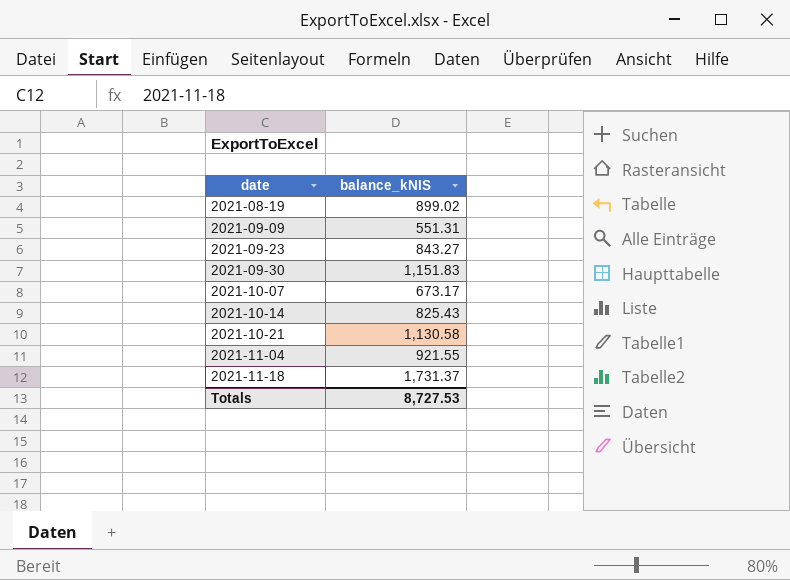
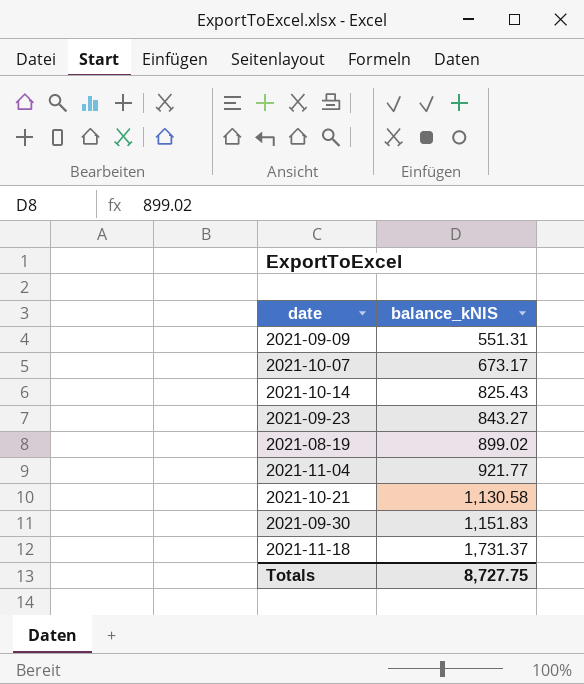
row order: date ascending -> balance_kNIS ascending
2021-11-04 | balance_kNIS: 921.55 -> 921.77
Totals | balance_kNIS: 8,727.53 -> 8,727.75

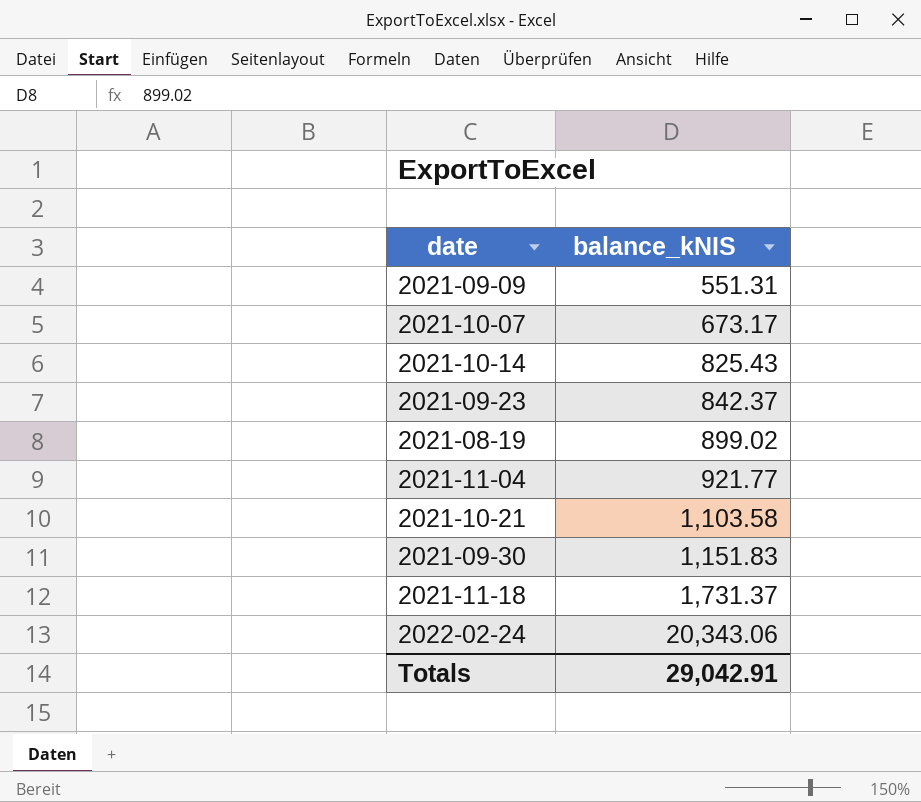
2021-09-23 | balance_kNIS: 843.27 -> 842.37
2021-10-21 | balance_kNIS: 1,130.58 -> 1,103.58
row 2022-02-24: none -> 20,343.06
Totals | balance_kNIS: 8,727.75 -> 29,042.91

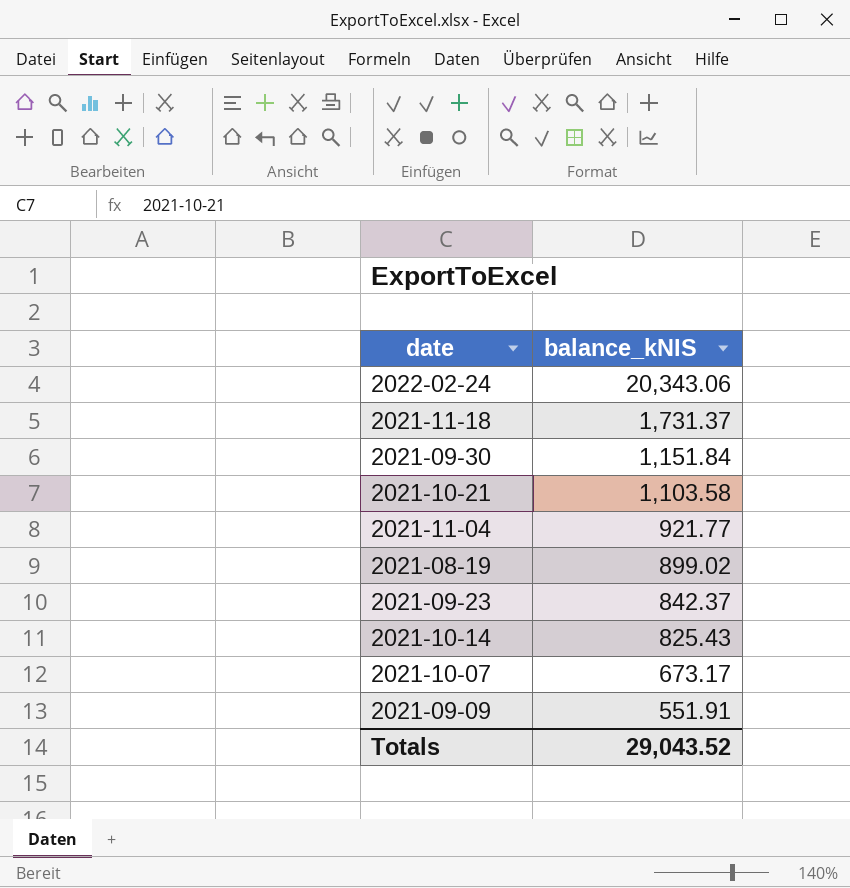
row order: balance_kNIS ascending -> balance_kNIS descending
2021-09-30 | balance_kNIS: 1,151.83 -> 1,151.84
2021-09-09 | balance_kNIS: 551.31 -> 551.91
Totals | balance_kNIS: 29,042.91 -> 29,043.52

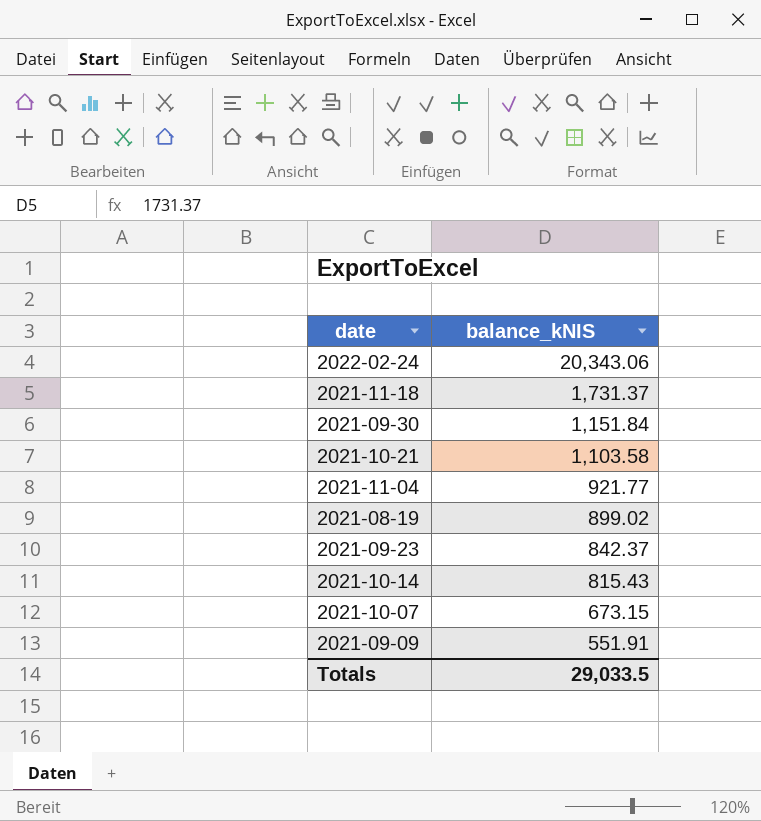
2021-10-14 | balance_kNIS: 825.43 -> 815.43
2021-10-07 | balance_kNIS: 673.17 -> 673.15
Totals | balance_kNIS: 29,043.52 -> 29,033.5

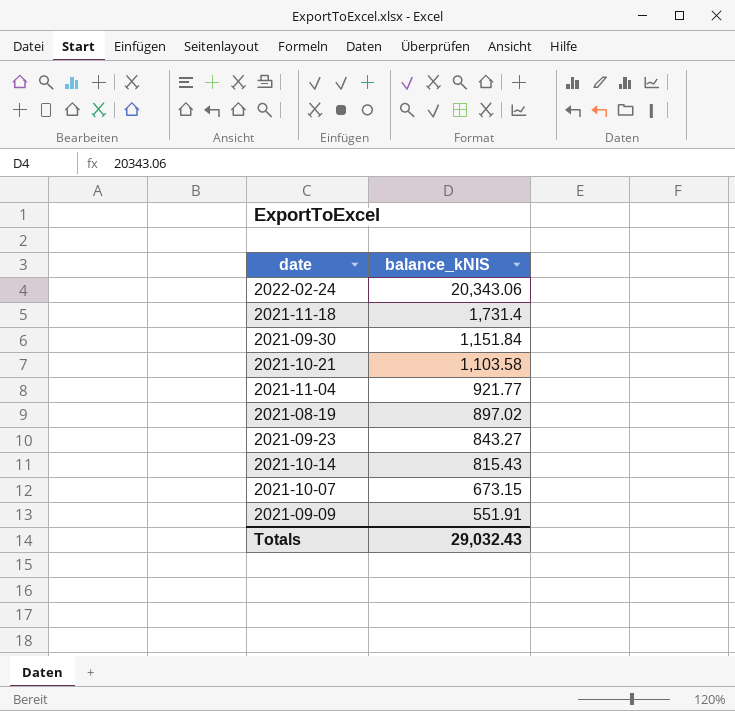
2021-11-18 | balance_kNIS: 1,731.37 -> 1,731.4
2021-08-19 | balance_kNIS: 899.02 -> 897.02
2021-09-23 | balance_kNIS: 842.37 -> 843.27
Totals | balance_kNIS: 29,033.5 -> 29,032.43

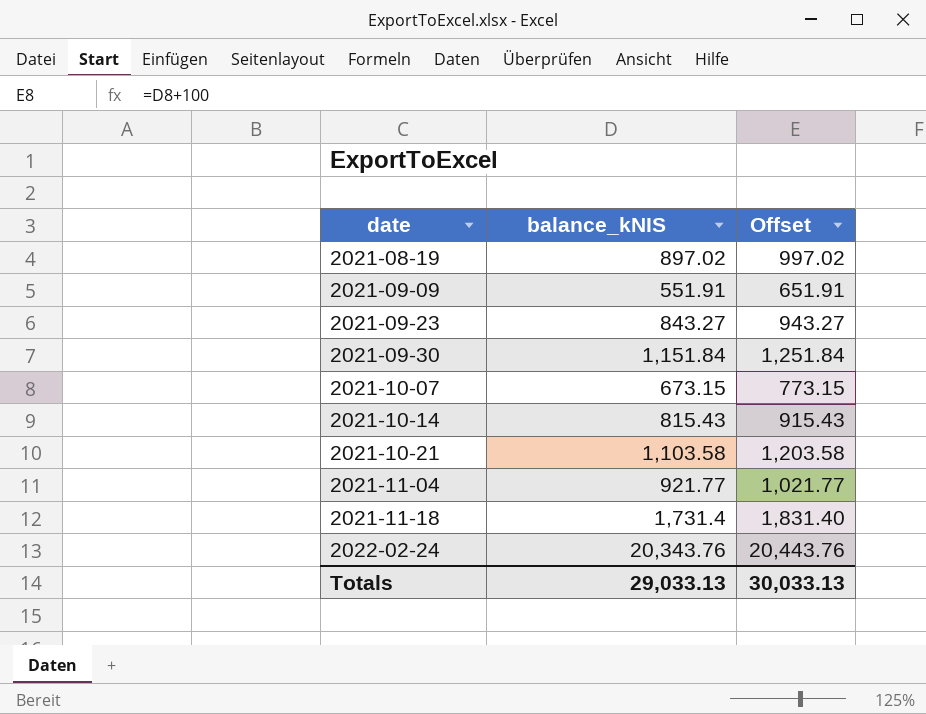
row order: balance_kNIS descending -> date ascending
column Offset | formula: none -> [balance_kNIS] + 100
2022-02-24 | balance_kNIS: 20,343.06 -> 20,343.76
Totals | balance_kNIS: 29,032.43 -> 29,033.13

